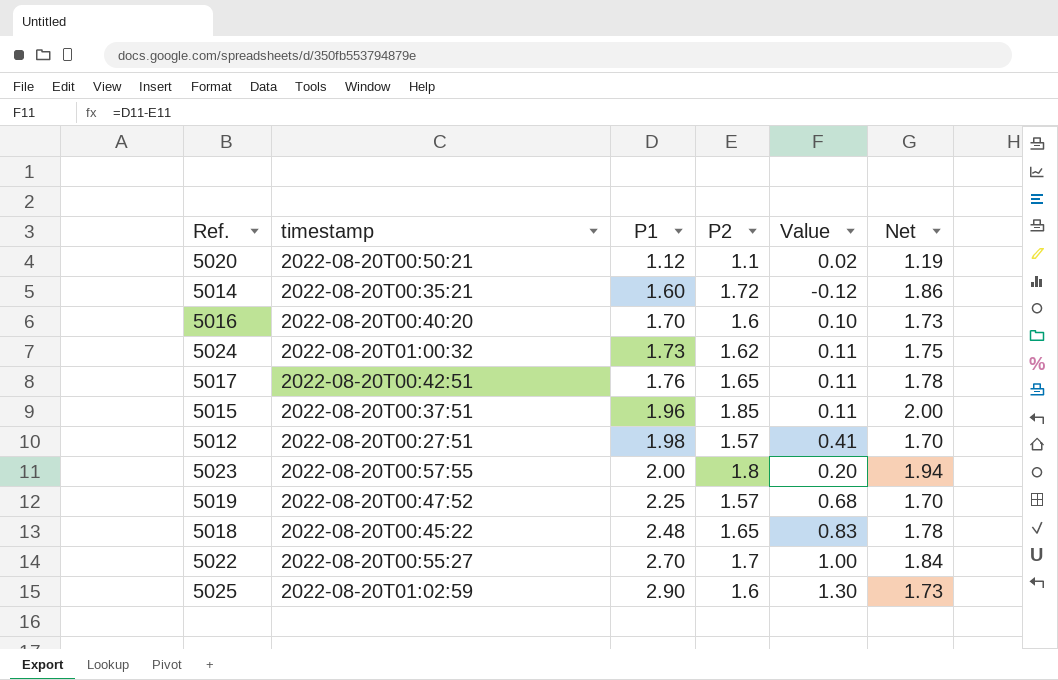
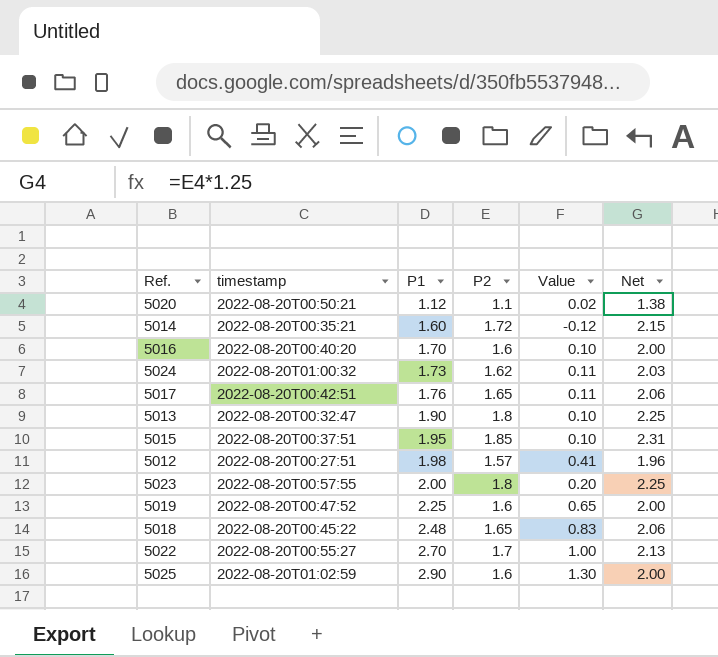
column Net | formula: [P2] * 1.08 -> [P2] * 1.25
row 5013: none -> 2022-08-20T00:32:47 | 1.90 | 1.8 | 0.10 | 2.25
5015 | P1: 1.96 -> 1.95
5015 | Value: 0.11 -> 0.10
5019 | P2: 1.57 -> 1.6
5019 | Value: 0.68 -> 0.65

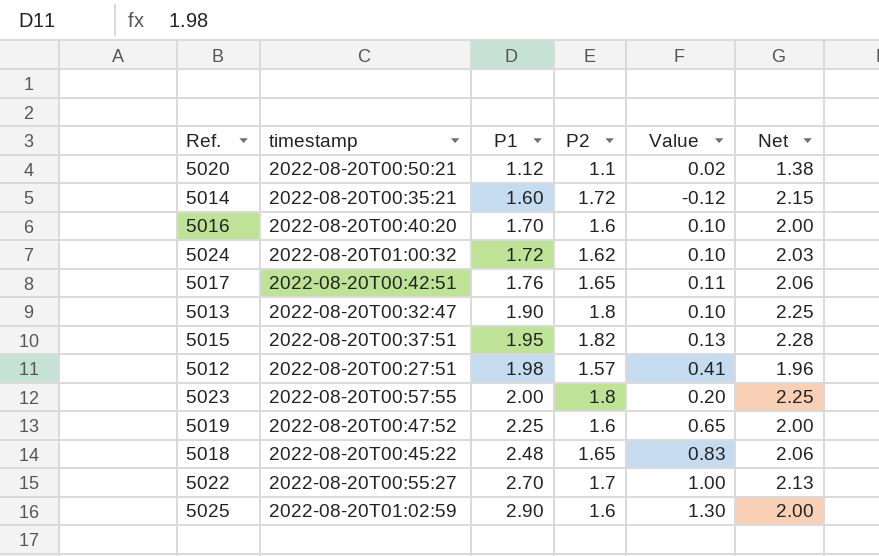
5024 | P1: 1.73 -> 1.72
5024 | Value: 0.11 -> 0.10
5015 | P2: 1.85 -> 1.82
5015 | Value: 0.10 -> 0.13
5015 | Net: 2.31 -> 2.28

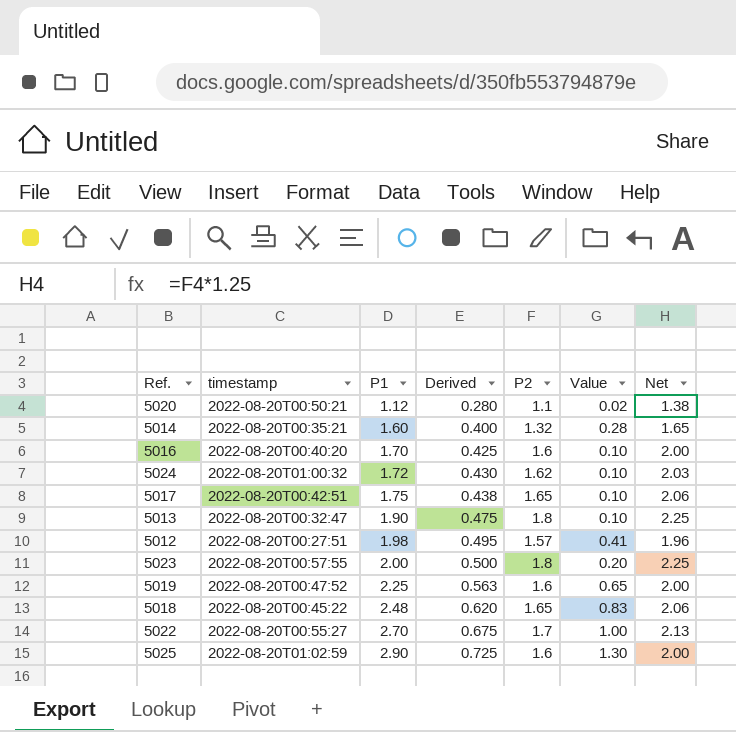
column Derived | formula: none -> [P1] * 0.25
row 5015: 2022-08-20T00:37:51 | 1.95 | 1.82 | 0.13 | 2.28 -> none
5014 | P2: 1.72 -> 1.32
5014 | Value: -0.12 -> 0.28
5014 | Net: 2.15 -> 1.65
5017 | P1: 1.76 -> 1.75
5017 | Value: 0.11 -> 0.10

